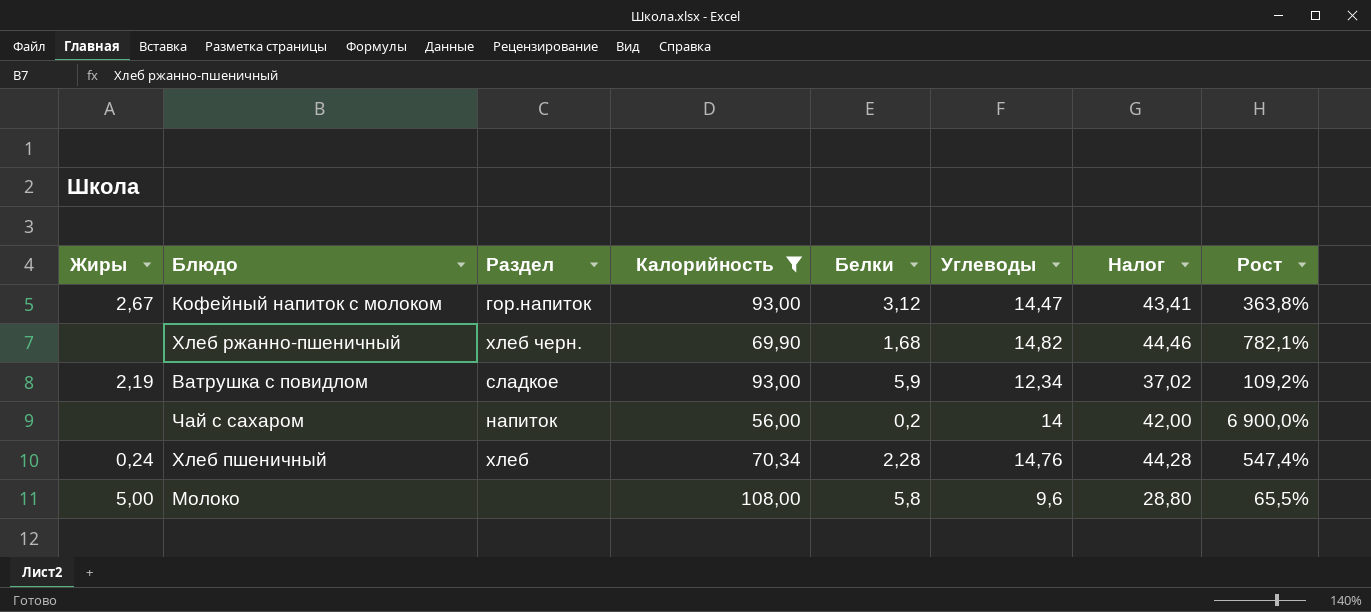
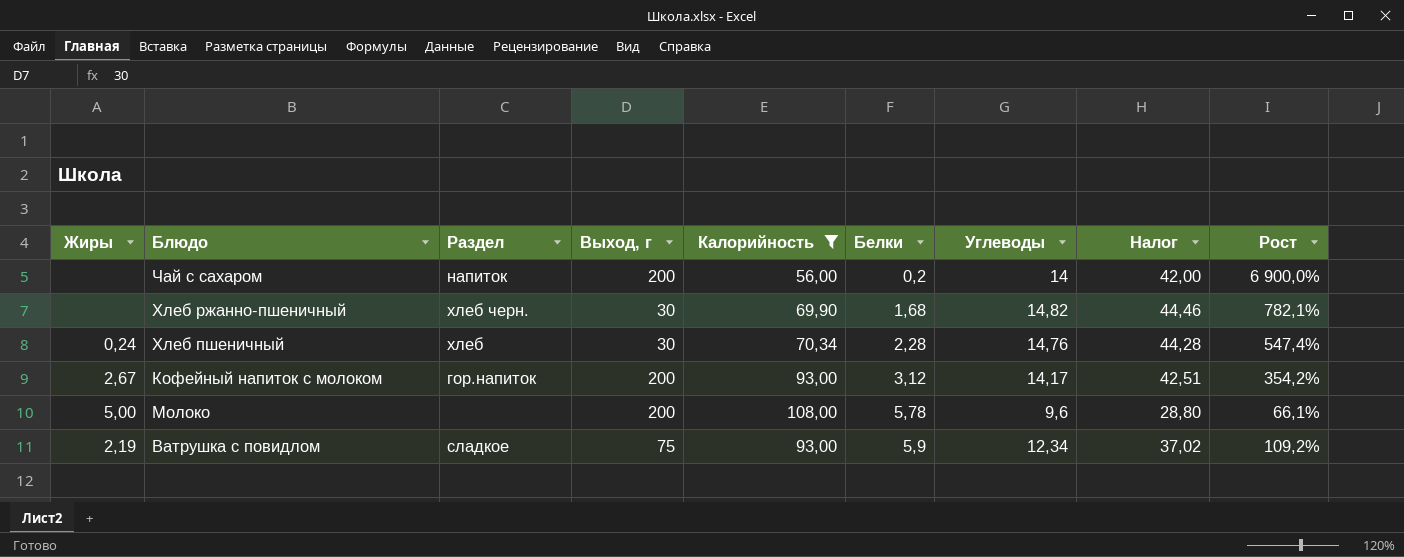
row order: none -> Белки ascending
column Выход, г | position: none -> 4
Кофейный напиток с молоком | Углеводы: 14,47 -> 14,17
Кофейный напиток с молоком | Налог: 43,41 -> 42,51
Кофейный напиток с молоком | Рост: 363,8% -> 354,2%
Молоко | Белки: 5,8 -> 5,78
Молоко | Рост: 65,5% -> 66,1%

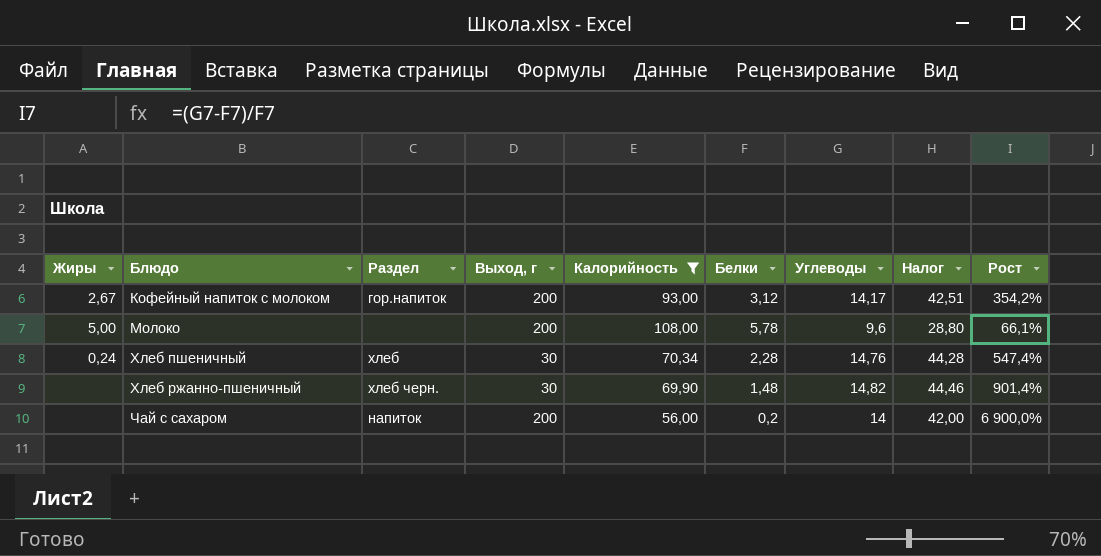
row order: Белки ascending -> Блюдо ascending
row Ватрушка с повидлом: 2,19 | сладкое | 75 | 93,00 | 5,9 | 12,34 | 37,02 | 109,2% -> none
Хлеб ржанно-пшеничный | Белки: 1,68 -> 1,48
Хлеб ржанно-пшеничный | Рост: 782,1% -> 901,4%

